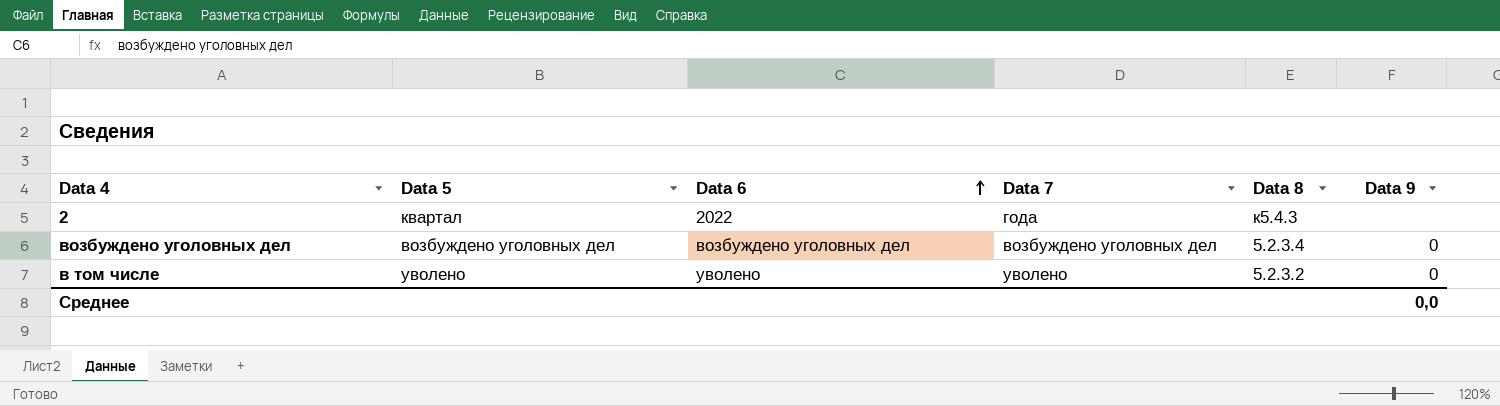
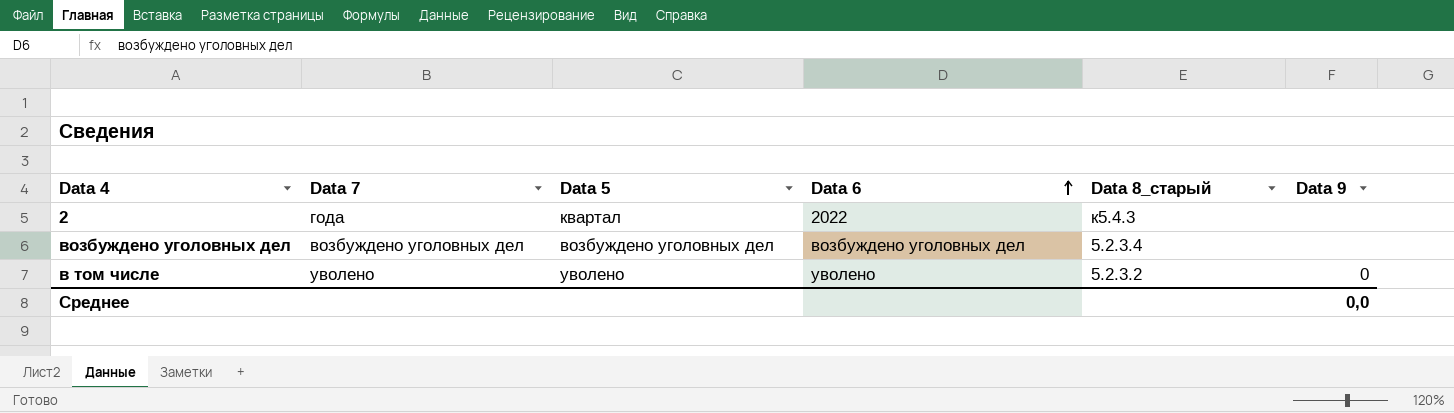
column Data 7 | position: 4 -> 2
column name: Data 8 -> Data 8_старый
возбуждено уголовных дел | Data 9: 0 -> none

